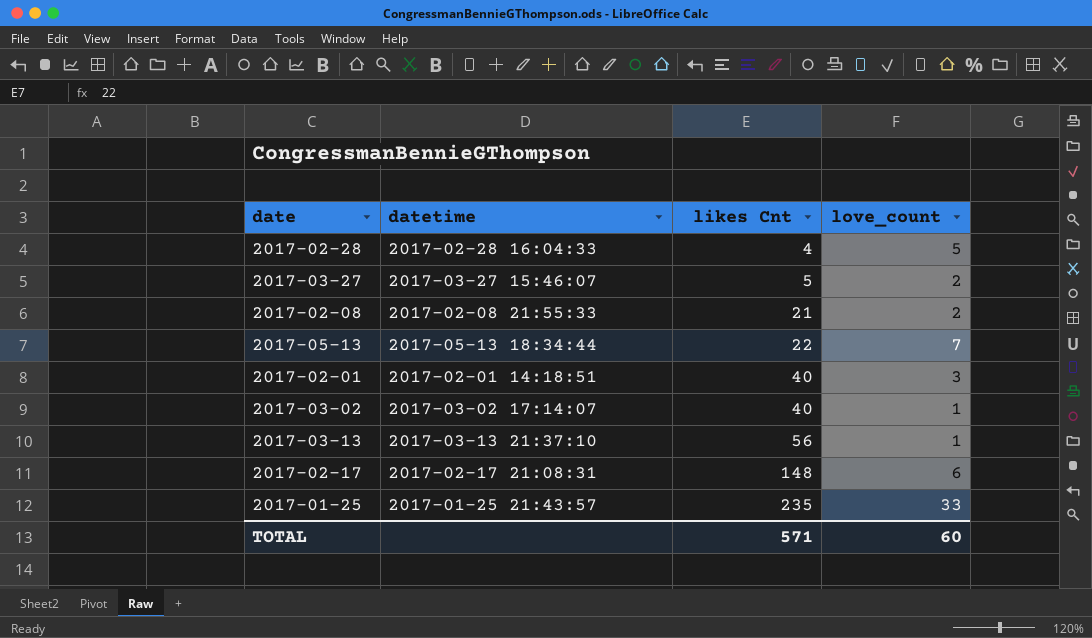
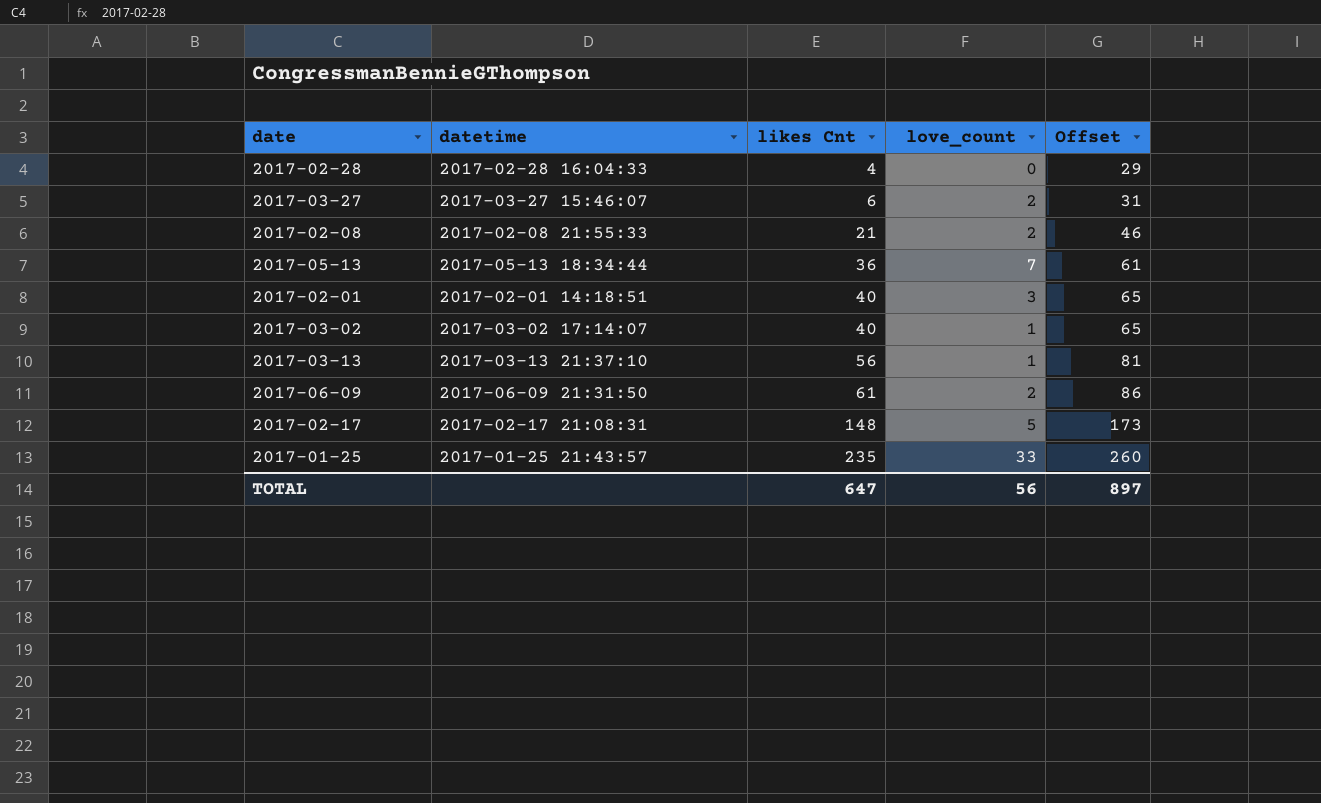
column Offset | formula: none -> [likes Cnt] + 25
2017-02-28 | love_count: 5 -> 0
2017-03-27 | likes Cnt: 5 -> 6
2017-05-13 | likes Cnt: 22 -> 36
row 2017-06-09: none -> 2017-06-09 21:31:50 | 61 | 2 | 86
2017-02-17 | love_count: 6 -> 5
TOTAL | likes Cnt: 571 -> 647
TOTAL | love_count: 60 -> 56

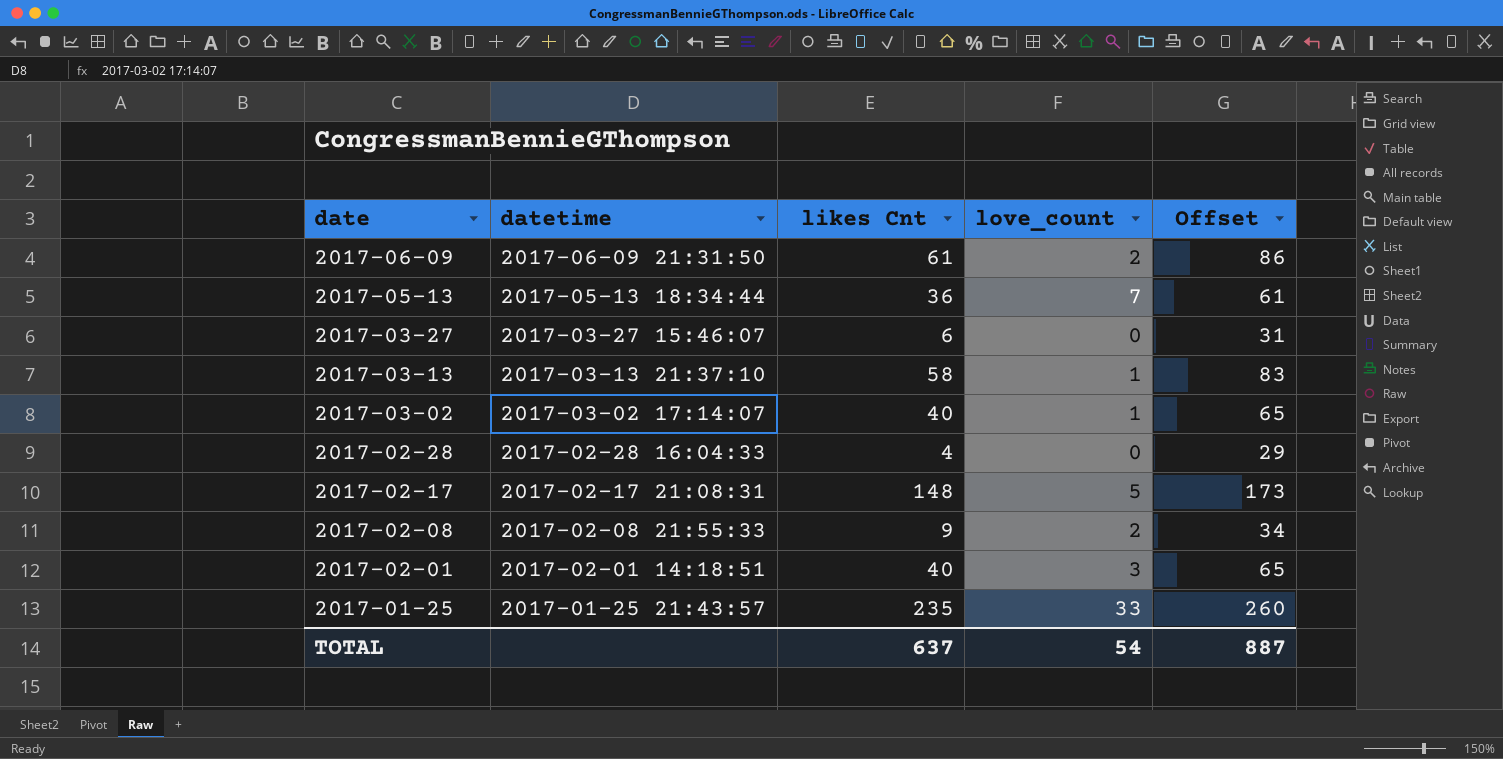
row order: likes Cnt ascending -> date descending
2017-03-27 | love_count: 2 -> 0
2017-03-13 | likes Cnt: 56 -> 58
2017-03-13 | Offset: 81 -> 83
2017-02-08 | likes Cnt: 21 -> 9
2017-02-08 | Offset: 46 -> 34
TOTAL | likes Cnt: 647 -> 637
TOTAL | love_count: 56 -> 54
TOTAL | Offset: 897 -> 887

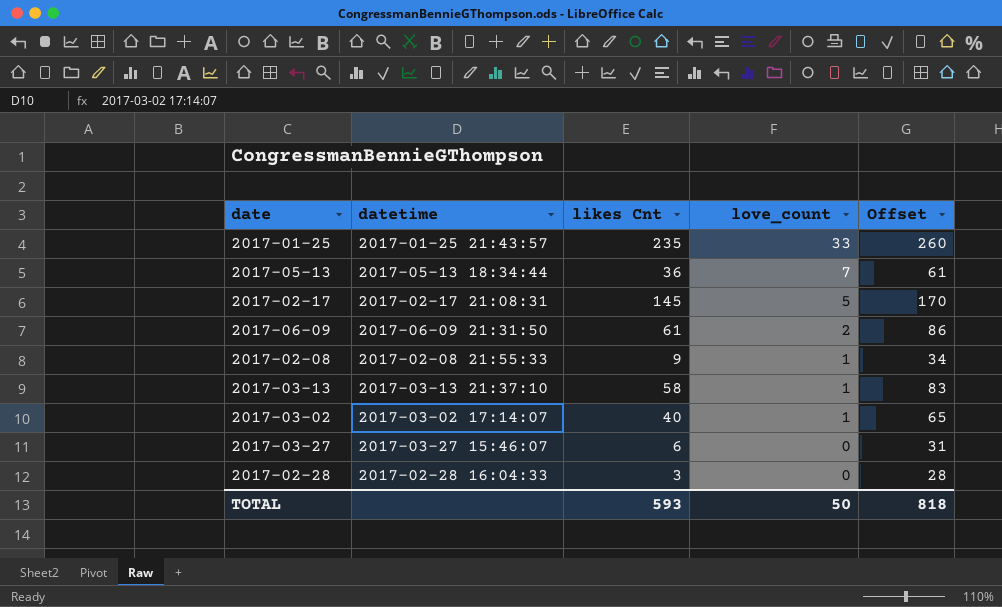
row order: date descending -> love_count descending
row 2017-02-01: 2017-02-01 14:18:51 | 40 | 3 | 65 -> none
2017-02-17 | likes Cnt: 148 -> 145
2017-02-17 | Offset: 173 -> 170
2017-02-08 | love_count: 2 -> 1
2017-02-28 | likes Cnt: 4 -> 3
2017-02-28 | Offset: 29 -> 28
TOTAL | likes Cnt: 637 -> 593
TOTAL | love_count: 54 -> 50
TOTAL | Offset: 887 -> 818

